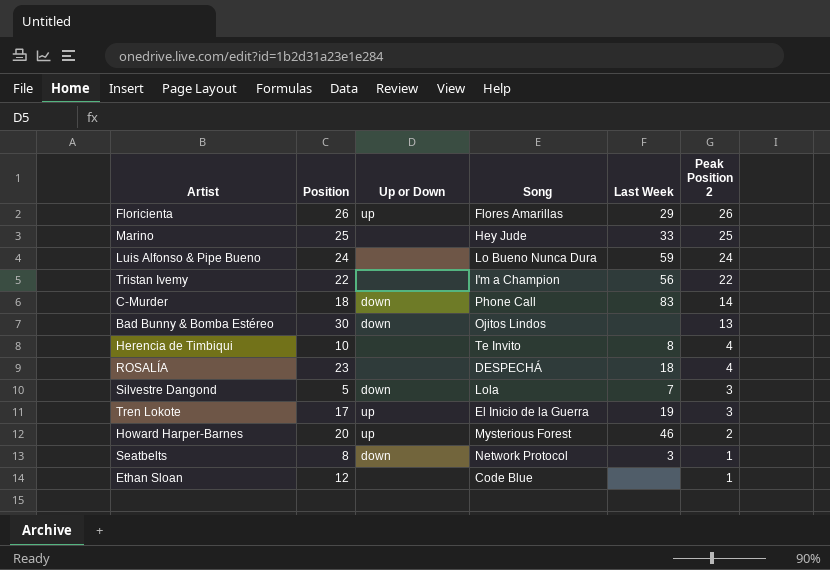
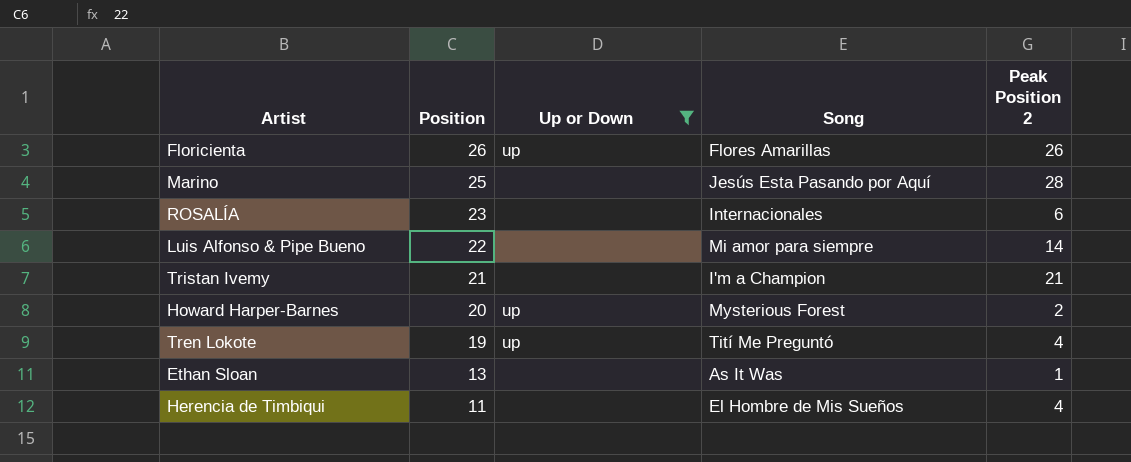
filter: none -> Up or Down != down
row order: Peak Position 2 descending -> Position descending
column Last Week | position: 5 -> none
Marino | Song: Hey Jude -> Jesús Esta Pasando por Aquí
Marino | Peak Position 2: 25 -> 28
ROSALÍA | Song: DESPECHÁ -> Internacionales
ROSALÍA | Peak Position 2: 4 -> 6
Luis Alfonso & Pipe Bueno | Position: 24 -> 22
Luis Alfonso & Pipe Bueno | Song: Lo Bueno Nunca Dura -> Mi amor para siempre
Luis Alfonso & Pipe Bueno | Peak Position 2: 24 -> 14
Tristan Ivemy | Position: 22 -> 21
Tristan Ivemy | Peak Position 2: 22 -> 21
Tren Lokote | Position: 17 -> 19
Tren Lokote | Song: El Inicio de la Guerra -> Tití Me Preguntó
Tren Lokote | Peak Position 2: 3 -> 4
Ethan Sloan | Position: 12 -> 13
Ethan Sloan | Song: Code Blue -> As It Was
Herencia de Timbiqui | Position: 10 -> 11
Herencia de Timbiqui | Song: Te Invito -> El Hombre de Mis Sueños

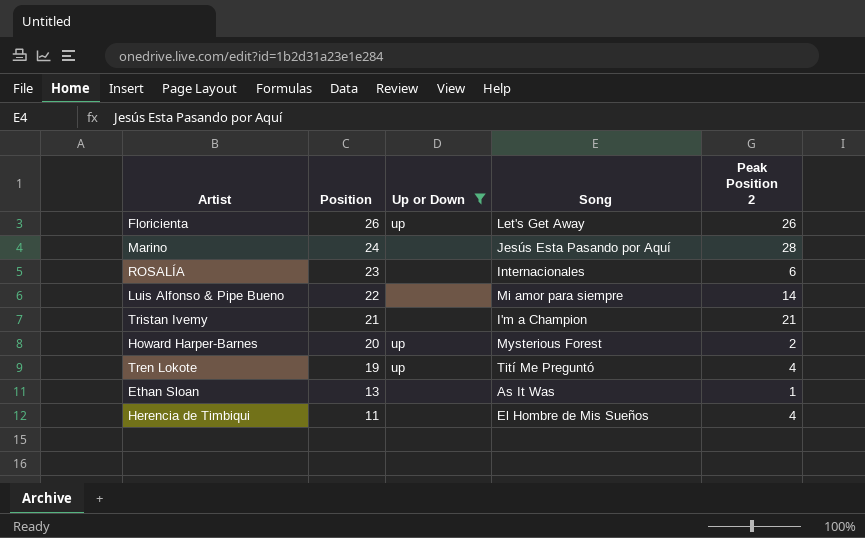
Floricienta | Song: Flores Amarillas -> Let's Get Away
Marino | Position: 25 -> 24

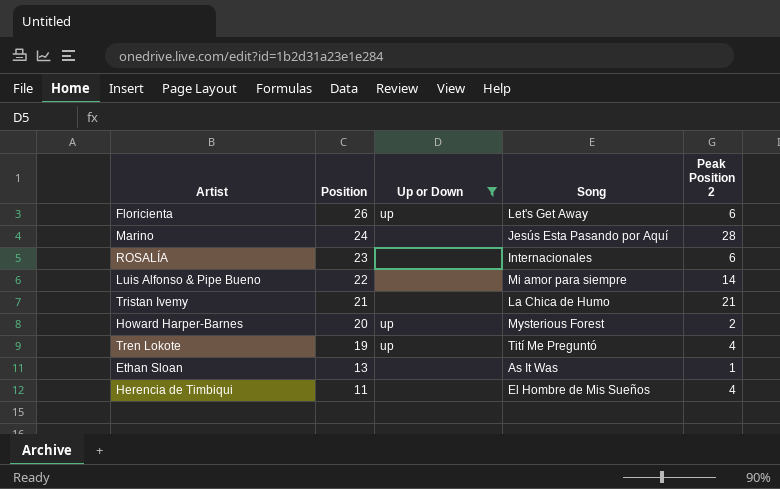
Floricienta | Peak Position 2: 26 -> 6
Tristan Ivemy | Song: I'm a Champion -> La Chica de Humo

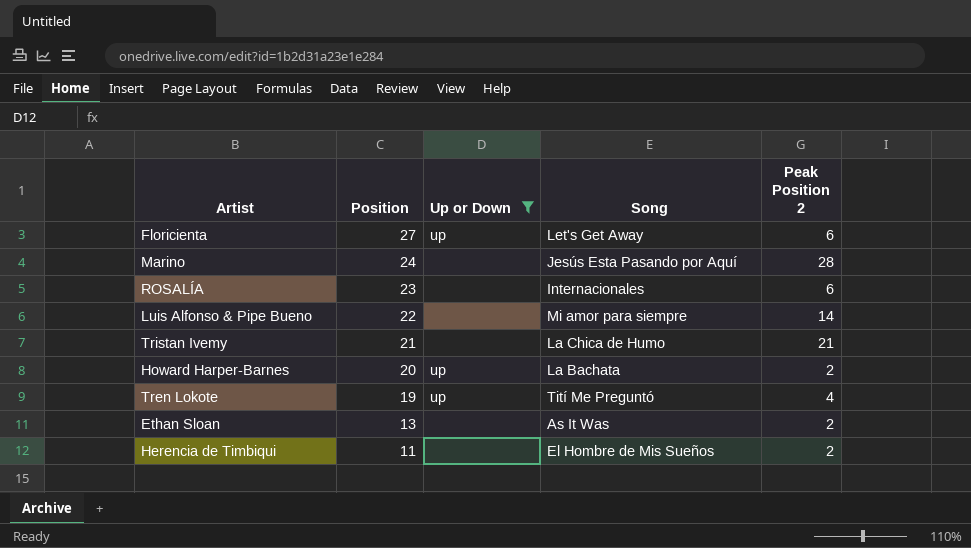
Floricienta | Position: 26 -> 27
Howard Harper-Barnes | Song: Mysterious Forest -> La Bachata
Ethan Sloan | Peak Position 2: 1 -> 2
Herencia de Timbiqui | Peak Position 2: 4 -> 2

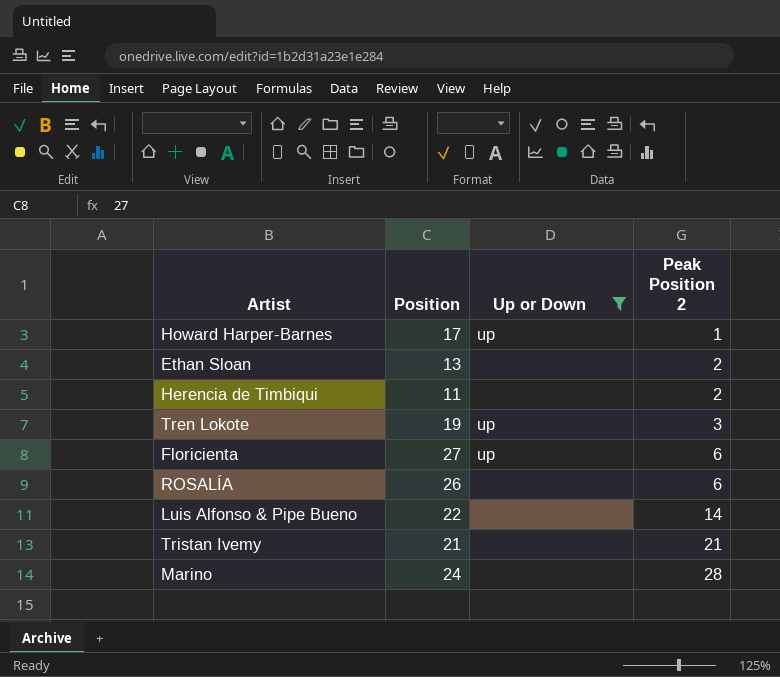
row order: Position descending -> Peak Position 2 ascending
column Song | position: 4 -> none
Howard Harper-Barnes | Position: 20 -> 17
Howard Harper-Barnes | Peak Position 2: 2 -> 1
Tren Lokote | Peak Position 2: 4 -> 3
ROSALÍA | Position: 23 -> 26

